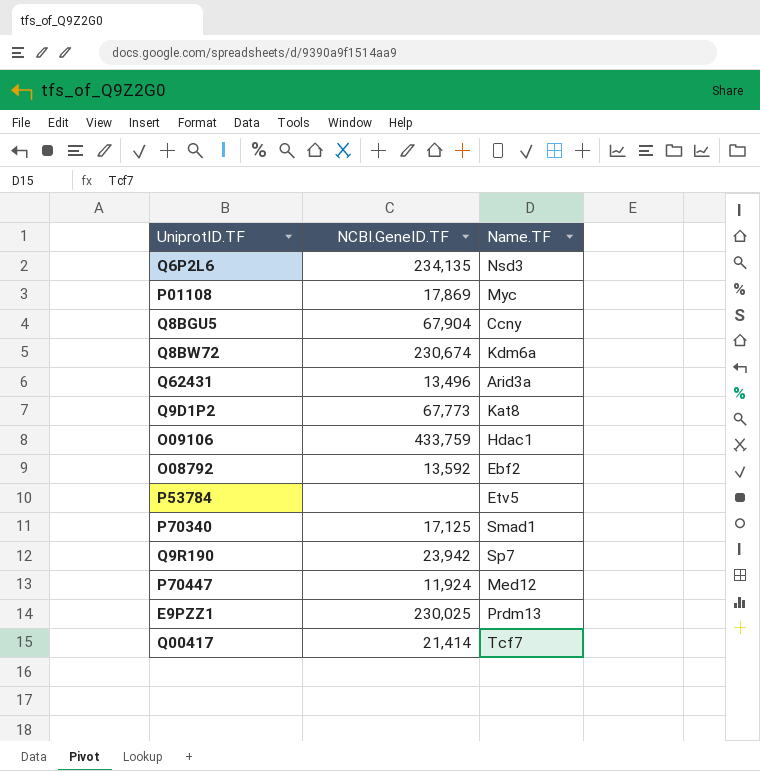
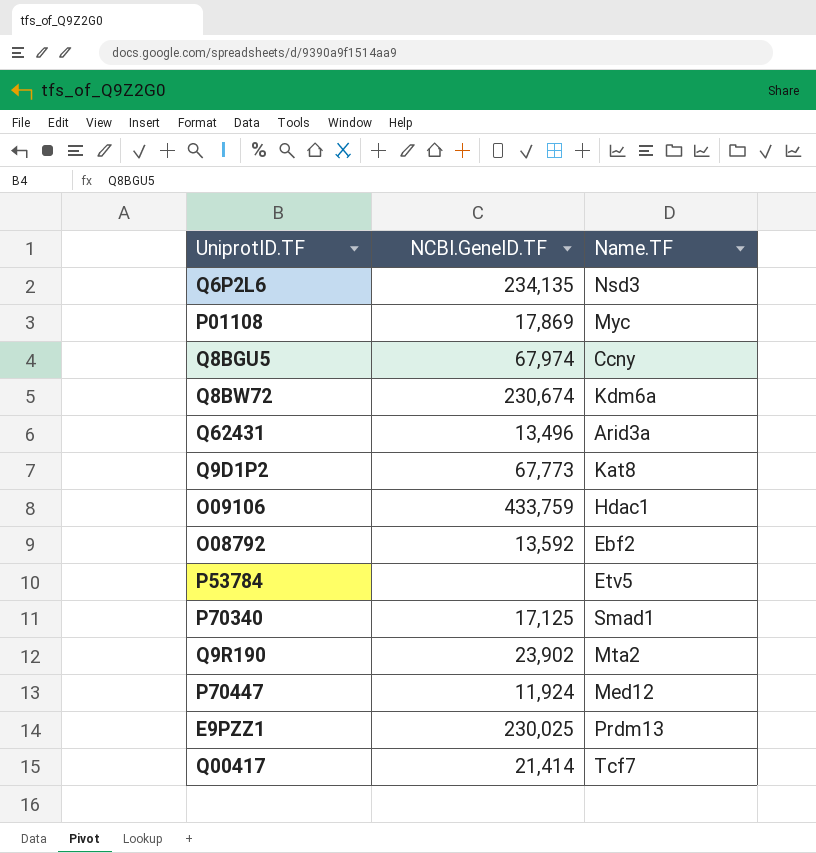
Q8BGU5 | NCBI.GeneID.TF: 67,904 -> 67,974
Q9R190 | NCBI.GeneID.TF: 23,942 -> 23,902
Q9R190 | Name.TF: Sp7 -> Mta2

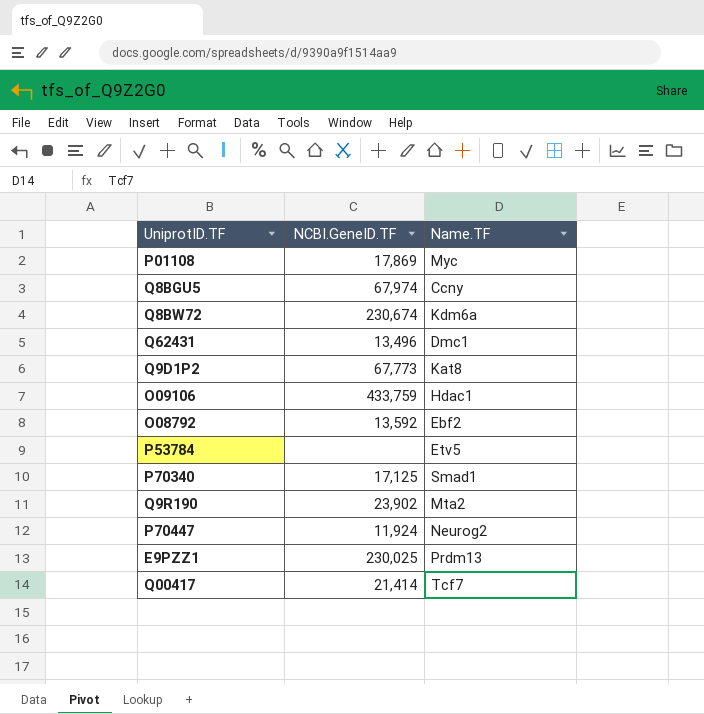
row Q6P2L6: 234,135 | Nsd3 -> none
Q62431 | Name.TF: Arid3a -> Dmc1
P70447 | Name.TF: Med12 -> Neurog2

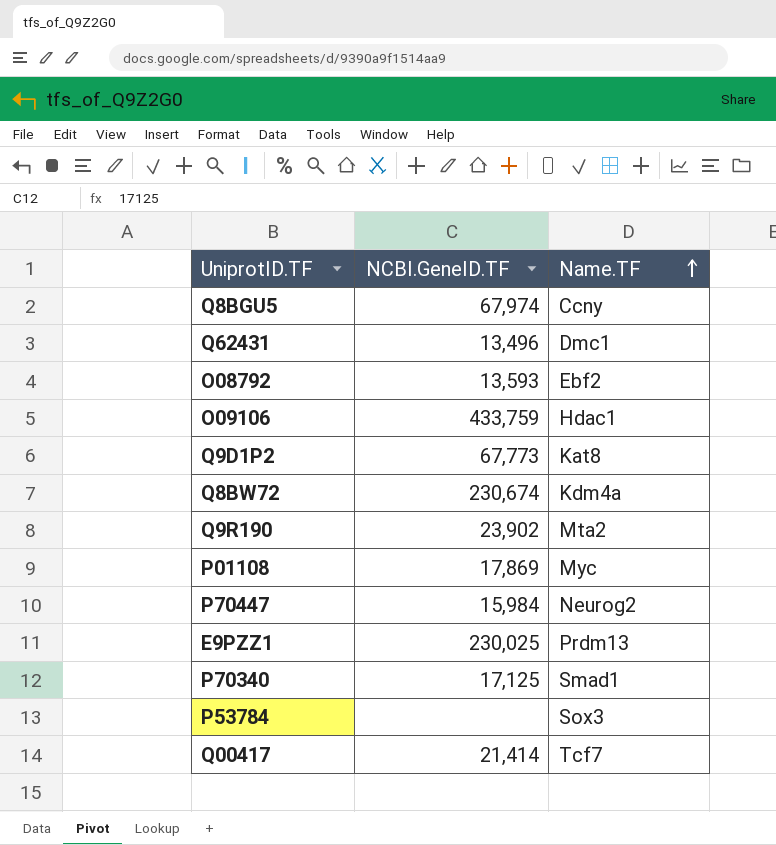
row order: none -> Name.TF ascending
O08792 | NCBI.GeneID.TF: 13,592 -> 13,593
Q8BW72 | Name.TF: Kdm6a -> Kdm4a
P70447 | NCBI.GeneID.TF: 11,924 -> 15,984
P53784 | Name.TF: Etv5 -> Sox3

